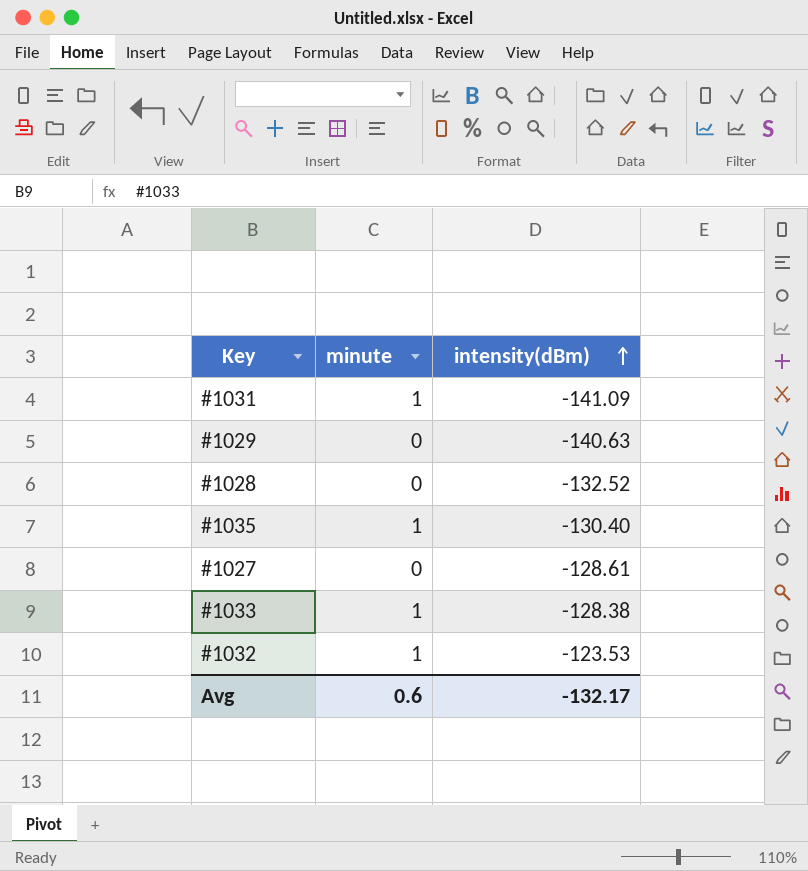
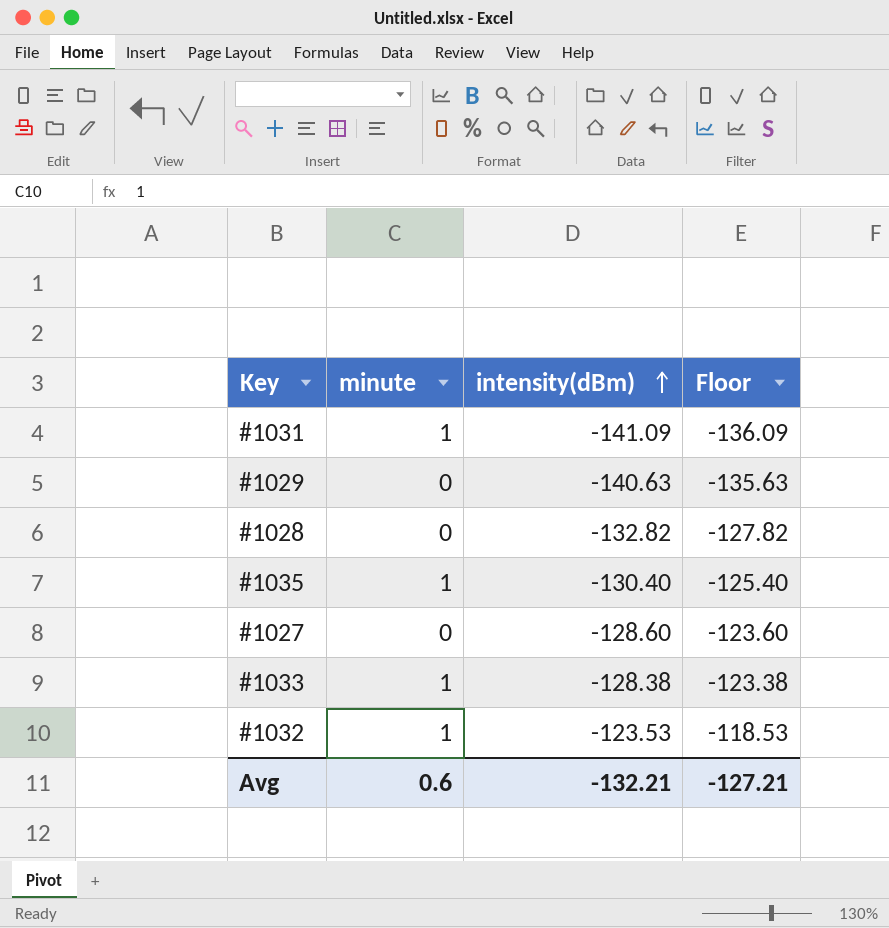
column Floor | formula: none -> [intensity(dBm)] + 5
#1028 | intensity(dBm): -132.52 -> -132.82
#1027 | intensity(dBm): -128.61 -> -128.60
Avg | intensity(dBm): -132.17 -> -132.21

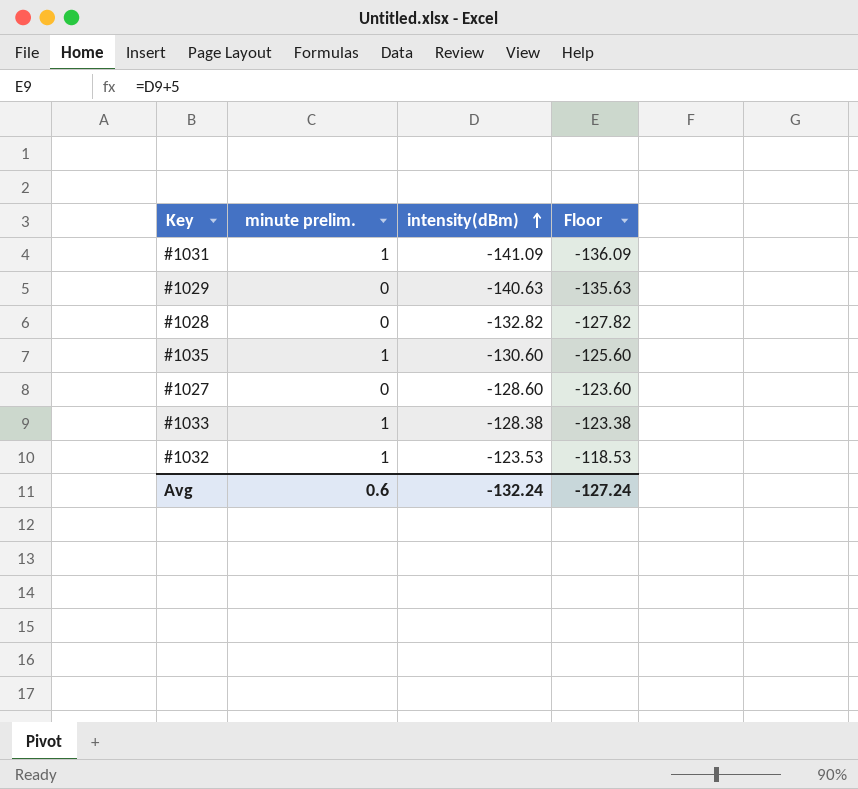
column name: minute -> minute prelim.
#1035 | intensity(dBm): -130.40 -> -130.60
#1035 | Floor: -125.40 -> -125.60
Avg | intensity(dBm): -132.21 -> -132.24
Avg | Floor: -127.21 -> -127.24

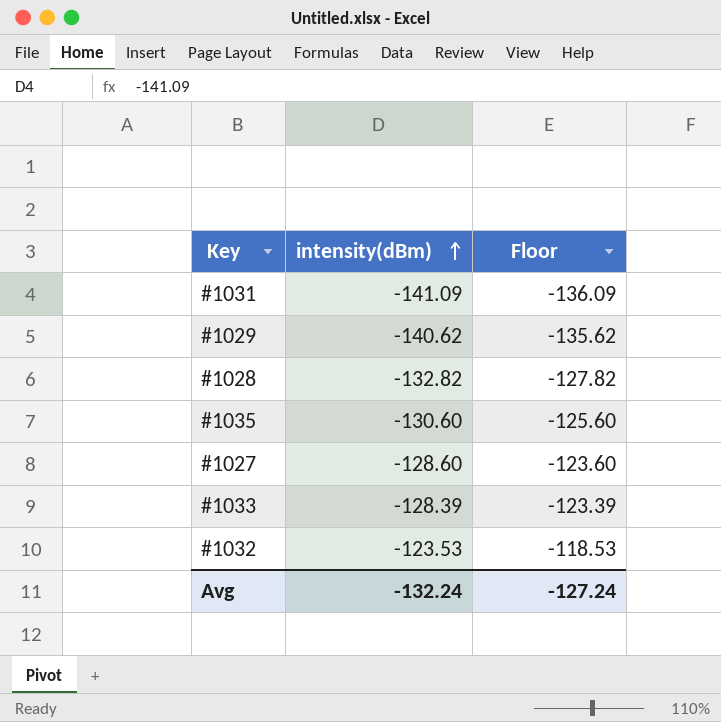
column minute prelim. | position: 2 -> none
#1029 | intensity(dBm): -140.63 -> -140.62
#1029 | Floor: -135.63 -> -135.62
#1033 | intensity(dBm): -128.38 -> -128.39
#1033 | Floor: -123.38 -> -123.39

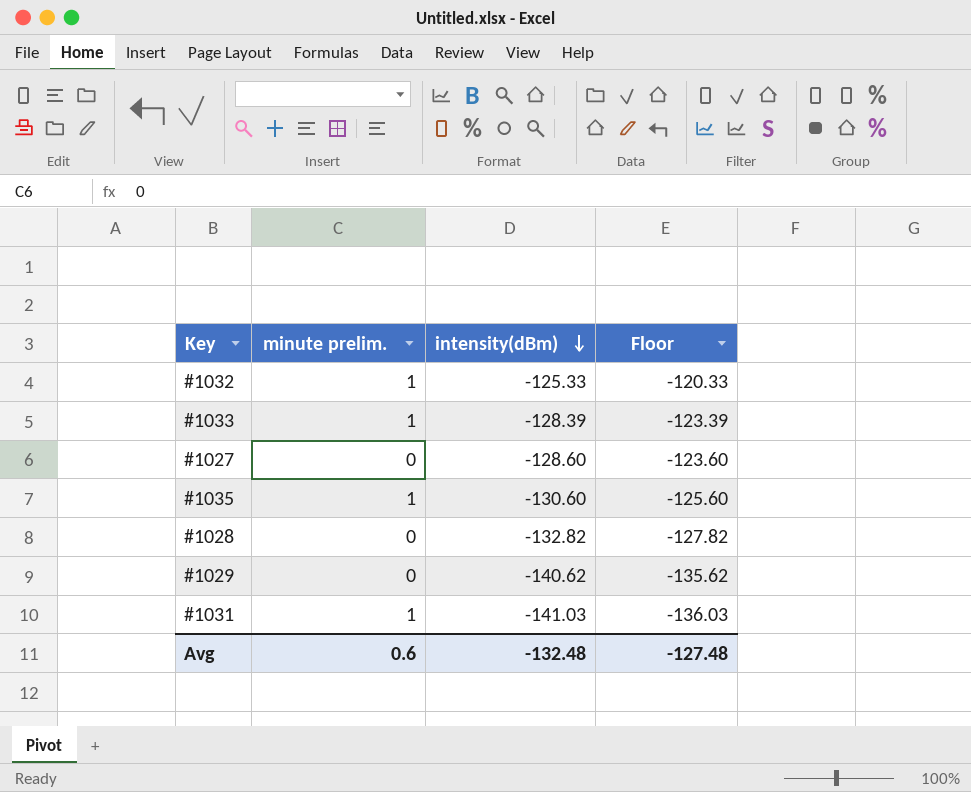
row order: intensity(dBm) ascending -> intensity(dBm) descending
column minute prelim. | position: none -> 2
#1032 | intensity(dBm): -123.53 -> -125.33
#1032 | Floor: -118.53 -> -120.33
#1031 | intensity(dBm): -141.09 -> -141.03
#1031 | Floor: -136.09 -> -136.03
Avg | intensity(dBm): -132.24 -> -132.48
Avg | Floor: -127.24 -> -127.48

